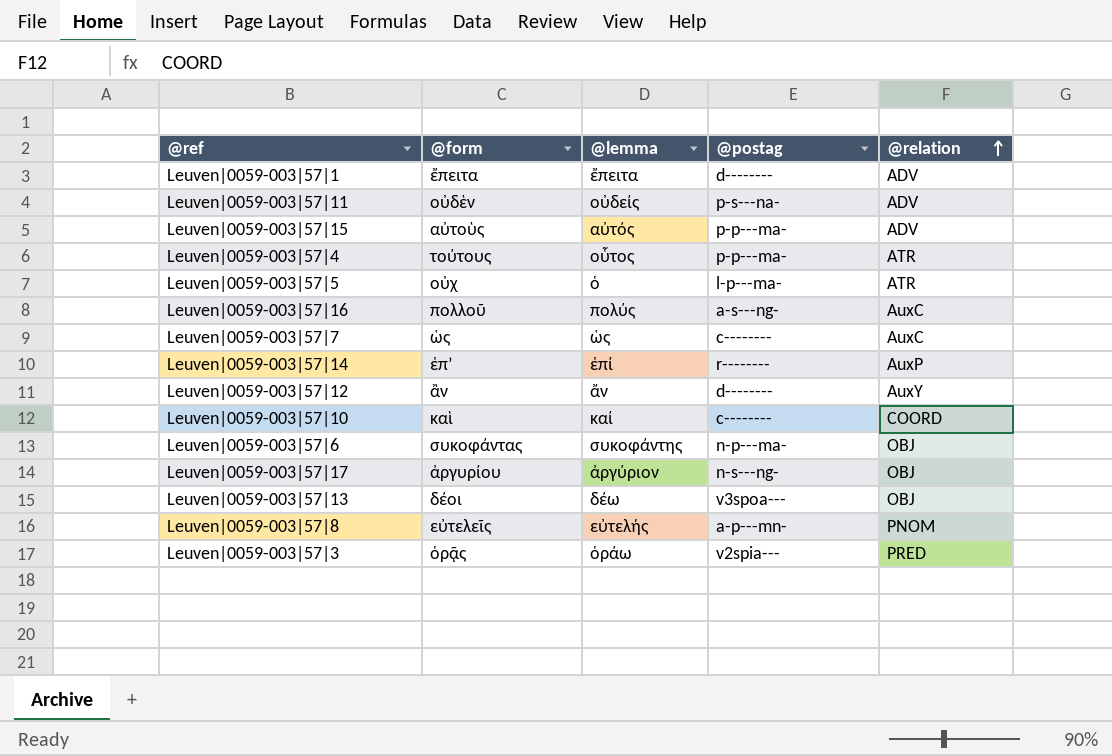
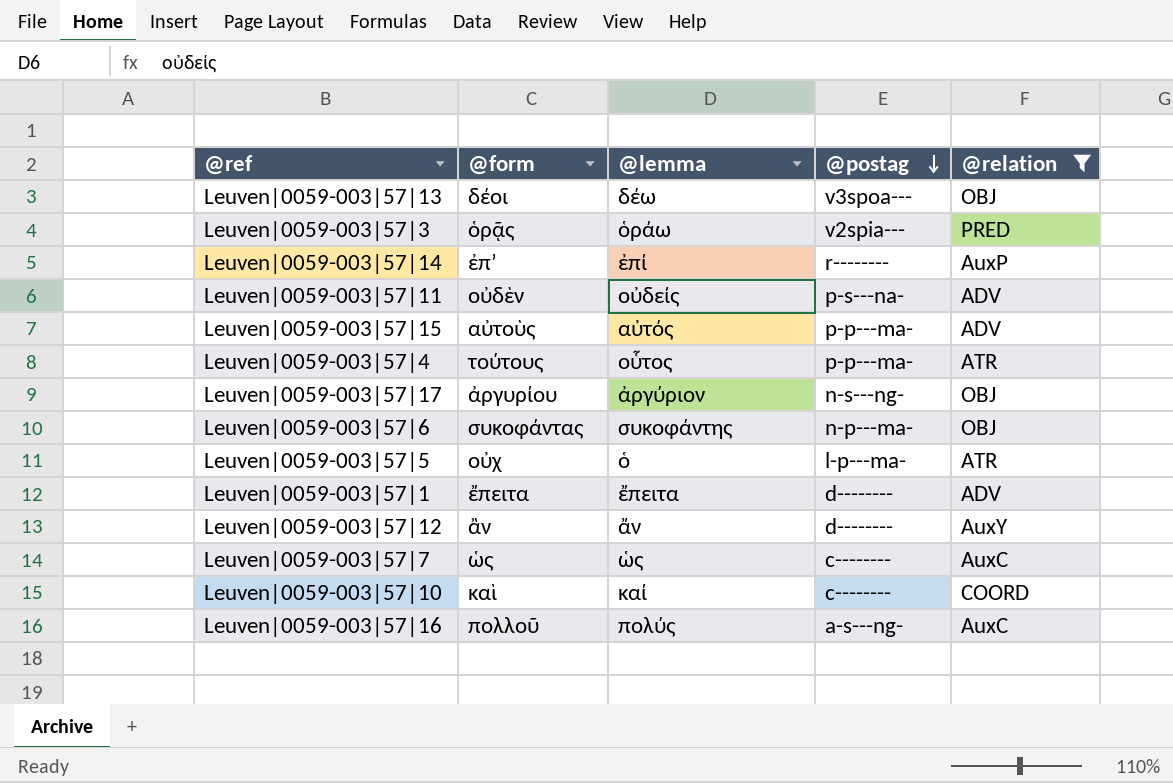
filter: none -> @relation != PNOM
row order: @relation ascending -> @postag descending

